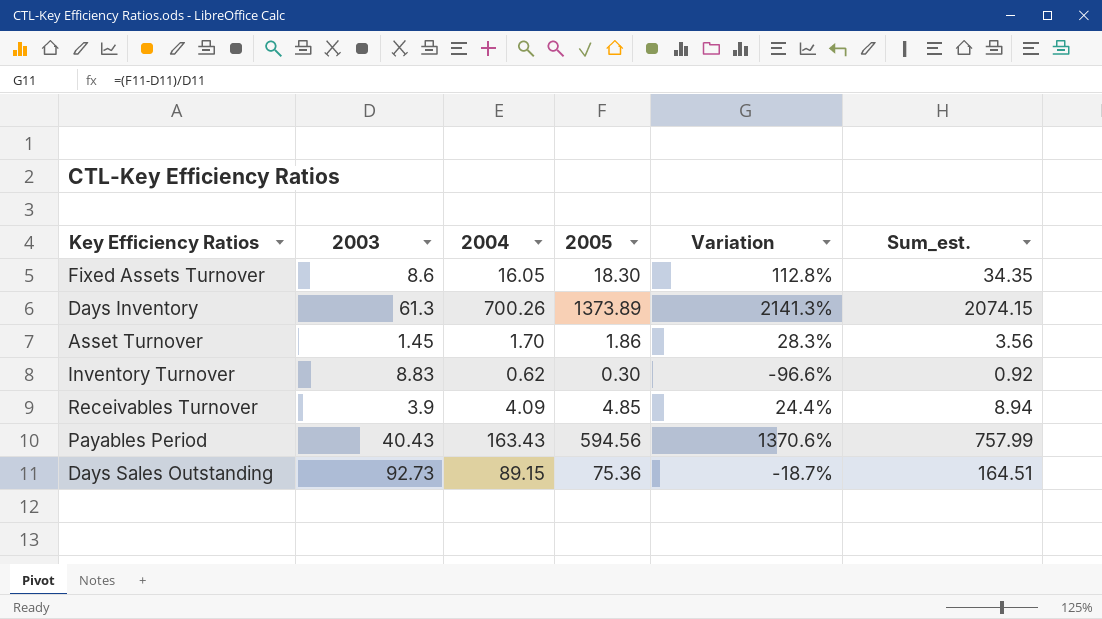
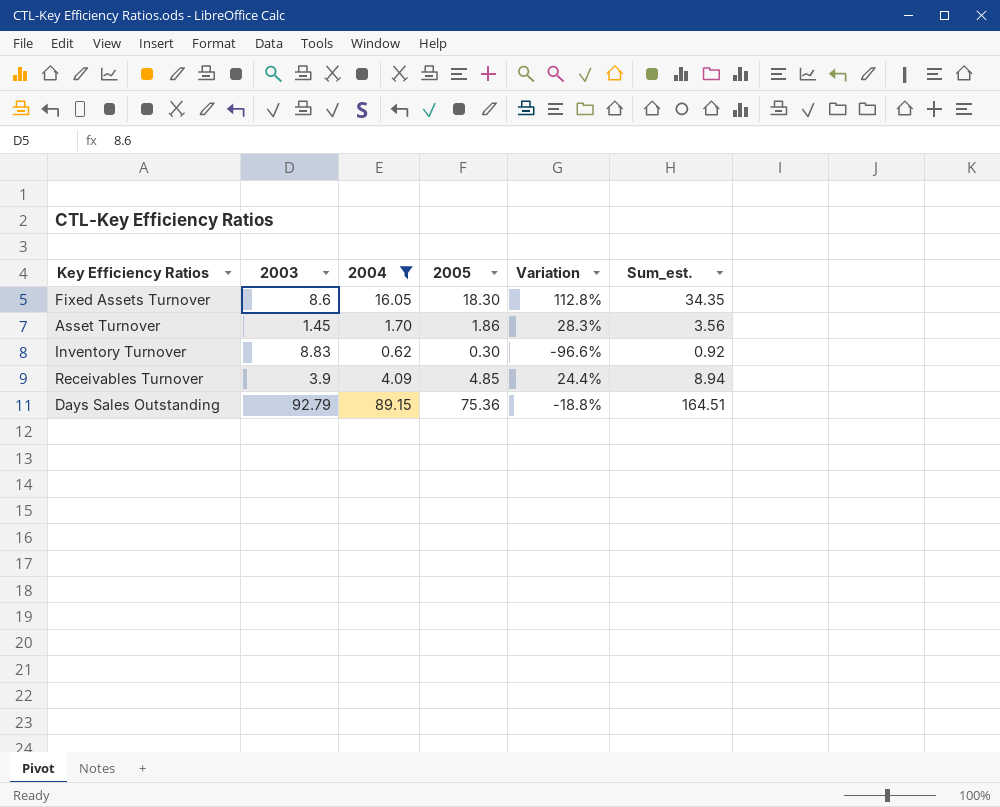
filter: none -> 2004 <= 89.15
Days Sales Outstanding | 2003: 92.73 -> 92.79
Days Sales Outstanding | Variation: -18.7% -> -18.8%

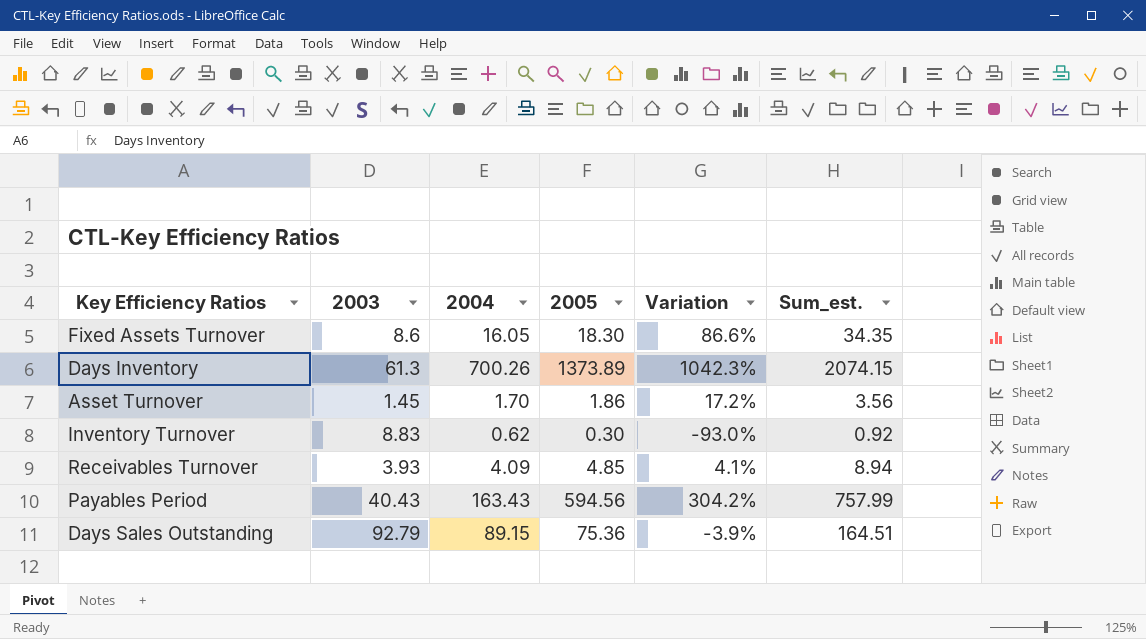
filter: 2004 <= 89.15 -> none
column Variation | formula: ([2005] - [2003]) / [2003] -> ([2004] - [2003]) / [2003]
Receivables Turnover | 2003: 3.9 -> 3.93

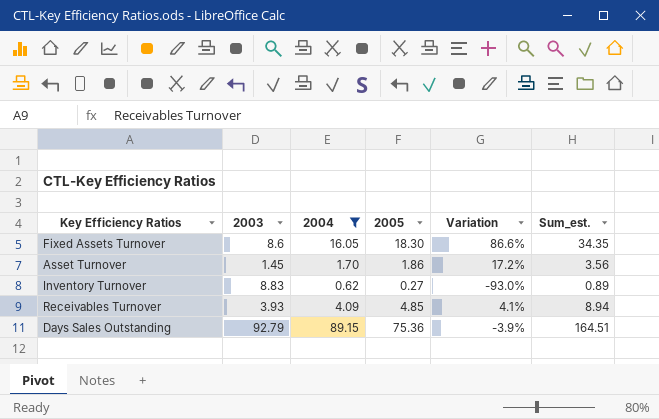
filter: none -> 2004 <= 89.15
Inventory Turnover | 2005: 0.30 -> 0.27
Inventory Turnover | Sum_est.: 0.92 -> 0.89

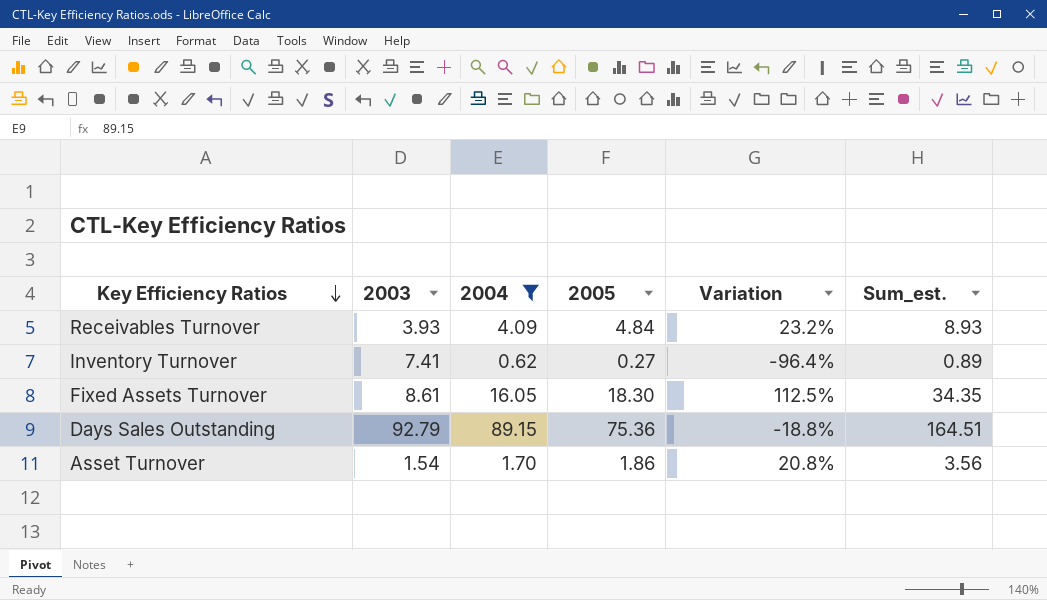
row order: none -> Key Efficiency Ratios descending
column Variation | formula: ([2004] - [2003]) / [2003] -> ([2005] - [2003]) / [2003]
Receivables Turnover | 2005: 4.85 -> 4.84
Receivables Turnover | Sum_est.: 8.94 -> 8.93
Inventory Turnover | 2003: 8.83 -> 7.41
Fixed Assets Turnover | 2003: 8.6 -> 8.61
Asset Turnover | 2003: 1.45 -> 1.54

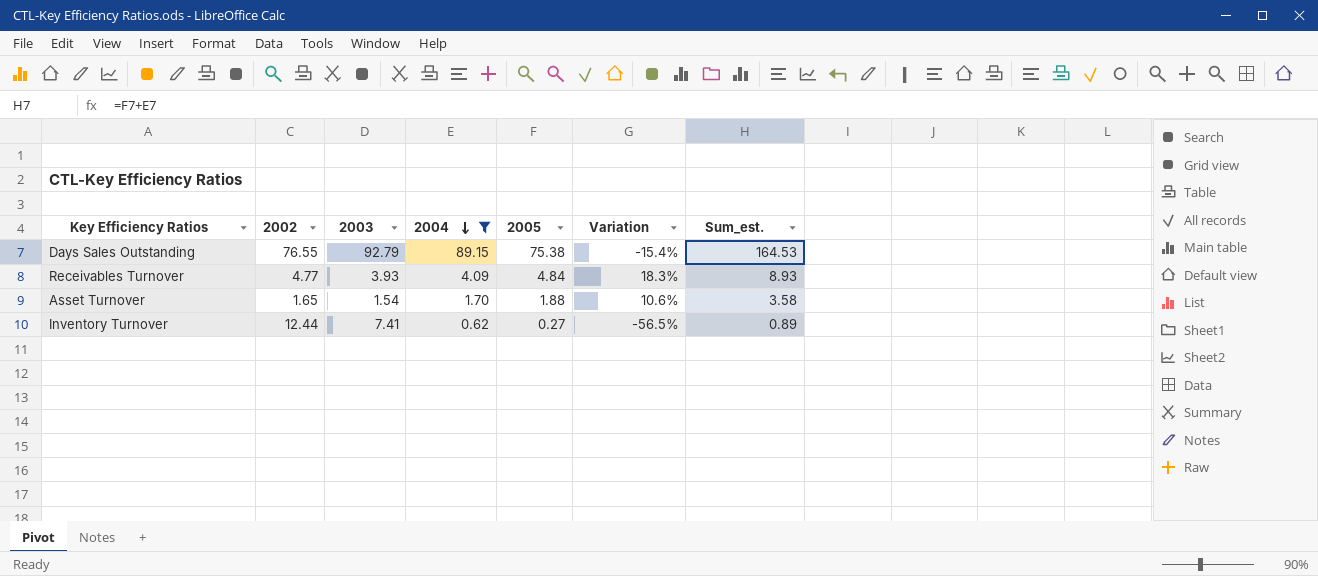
row order: Key Efficiency Ratios descending -> 2004 descending
column 2002 | position: none -> 2
column Variation | formula: ([2005] - [2003]) / [2003] -> ([2005] - [2004]) / [2004]
row Fixed Assets Turnover: 8.61 | 16.05 | 18.30 | 112.5% | 34.35 -> none
Days Sales Outstanding | 2005: 75.36 -> 75.38
Days Sales Outstanding | Sum_est.: 164.51 -> 164.53
Asset Turnover | 2005: 1.86 -> 1.88
Asset Turnover | Sum_est.: 3.56 -> 3.58

